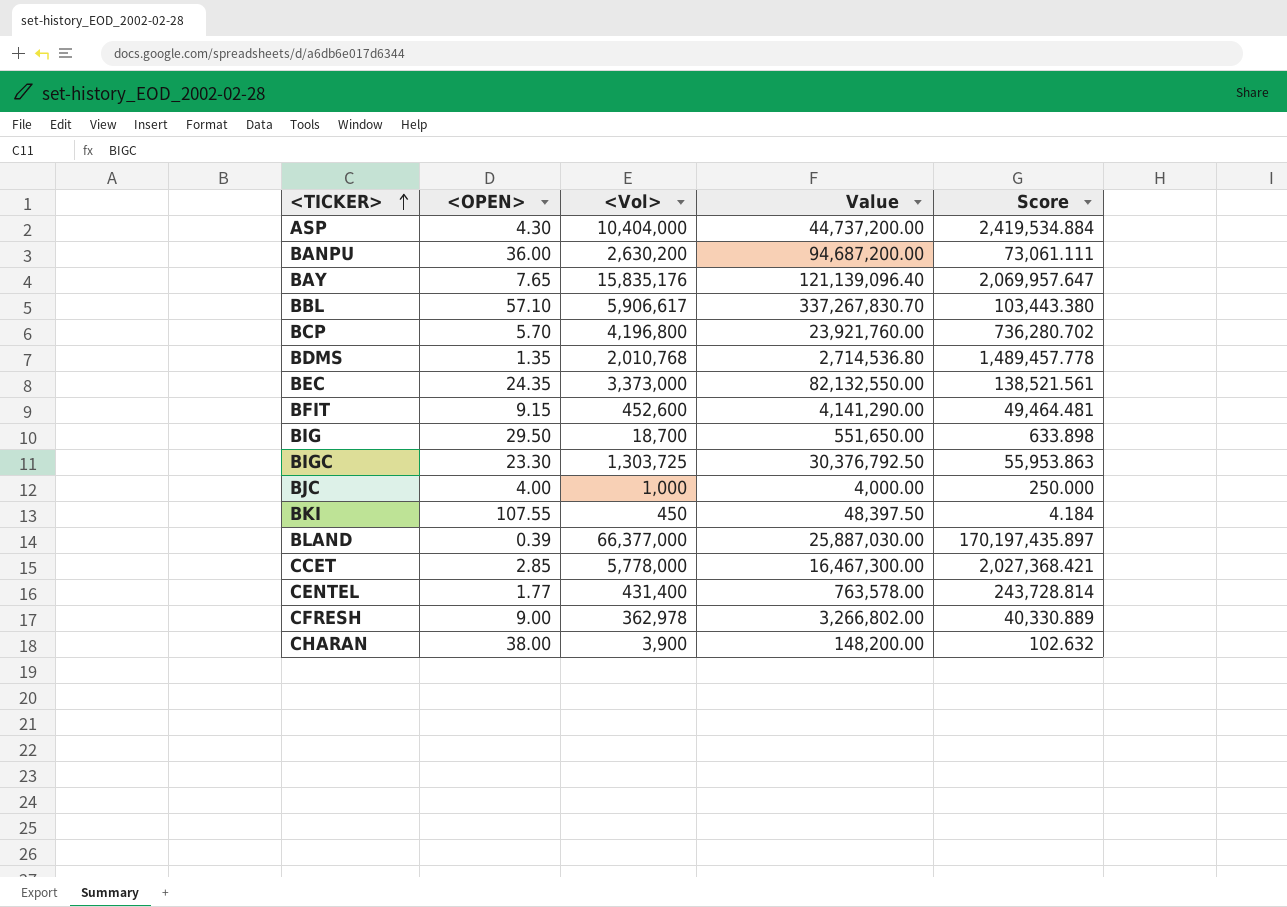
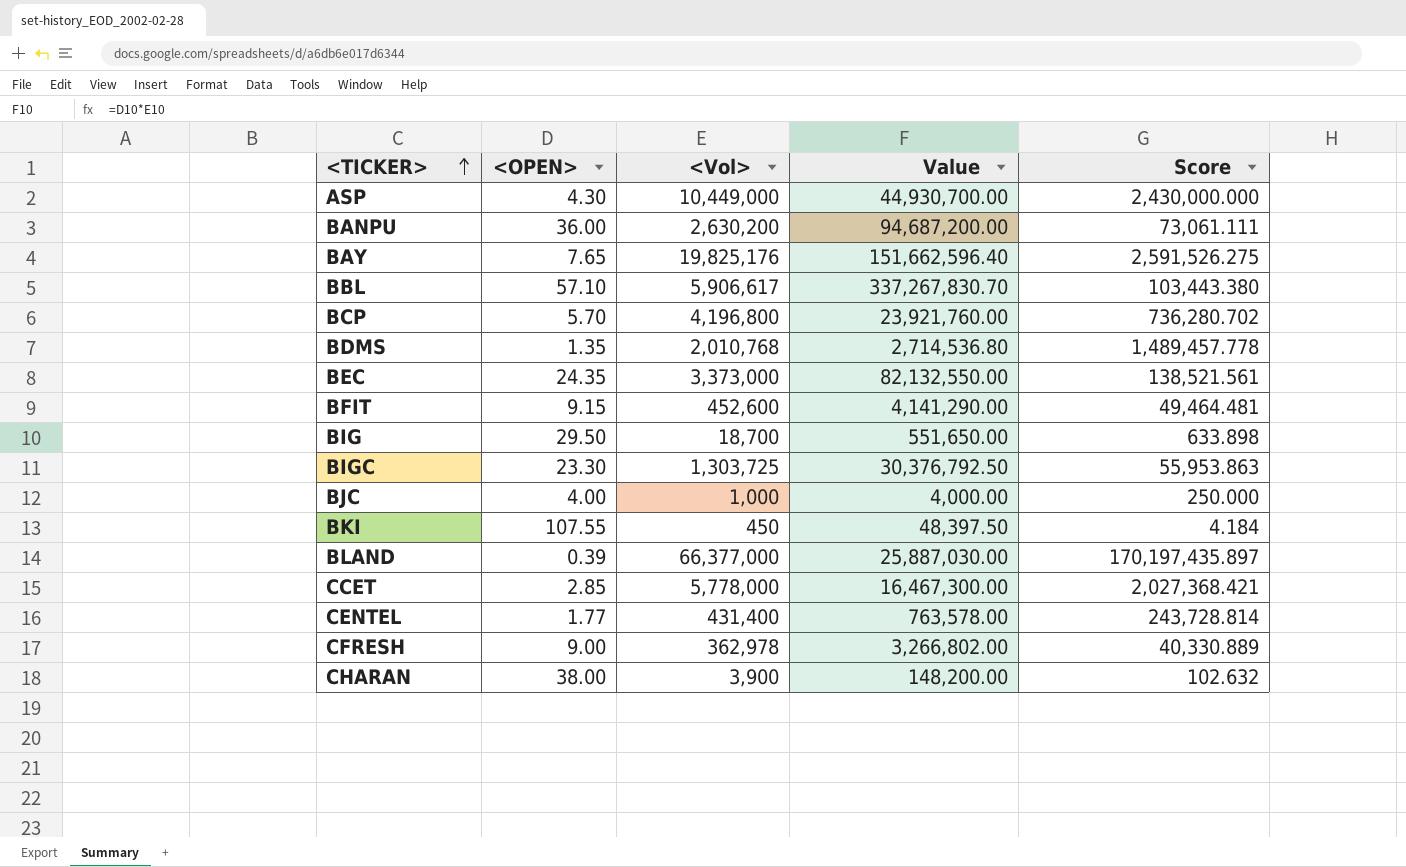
ASP | <Vol>: 10,404,000 -> 10,449,000
ASP | Value: 44,737,200.00 -> 44,930,700.00
ASP | Score: 2,419,534.884 -> 2,430,000.000
BAY | <Vol>: 15,835,176 -> 19,825,176
BAY | Value: 121,139,096.40 -> 151,662,596.40
BAY | Score: 2,069,957.647 -> 2,591,526.275

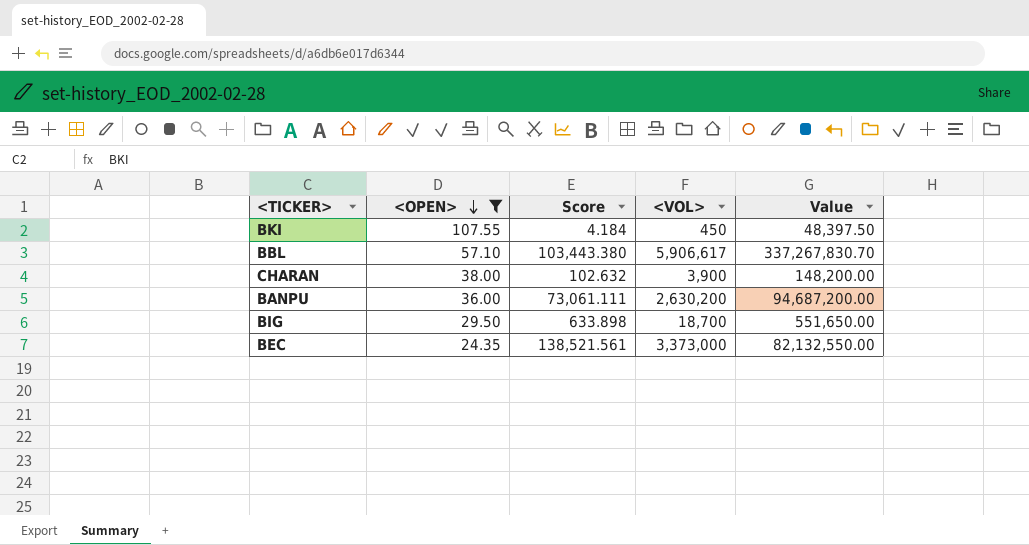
filter: none -> <OPEN> >= 24.35
row order: <TICKER> ascending -> <OPEN> descending
column Score | position: 5 -> 3
column name: <Vol> -> <VOL>

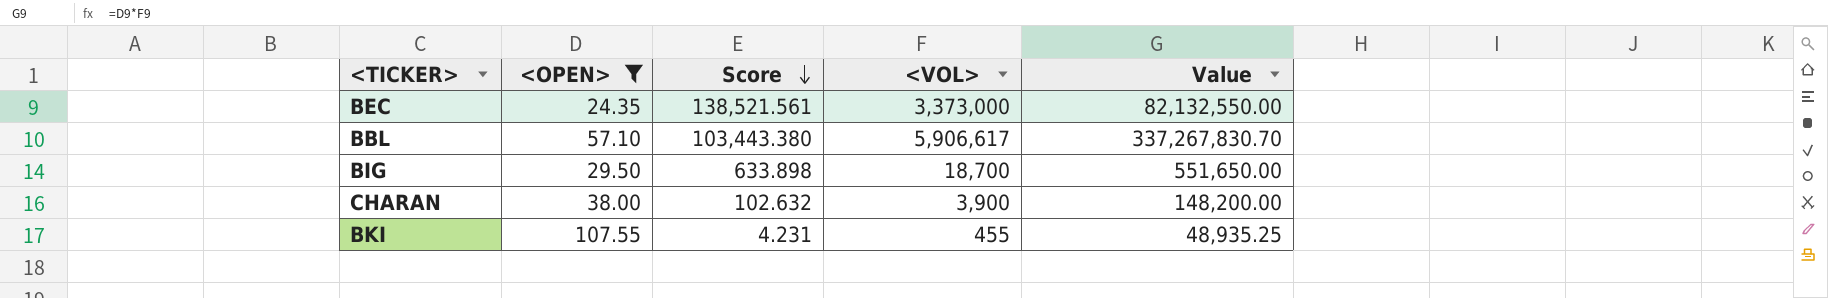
row order: <OPEN> descending -> Score descending
row BANPU: 36.00 | 73,061.111 | 2,630,200 | 94,687,200.00 -> none
BKI | Score: 4.184 -> 4.231
BKI | <VOL>: 450 -> 455
BKI | Value: 48,397.50 -> 48,935.25

